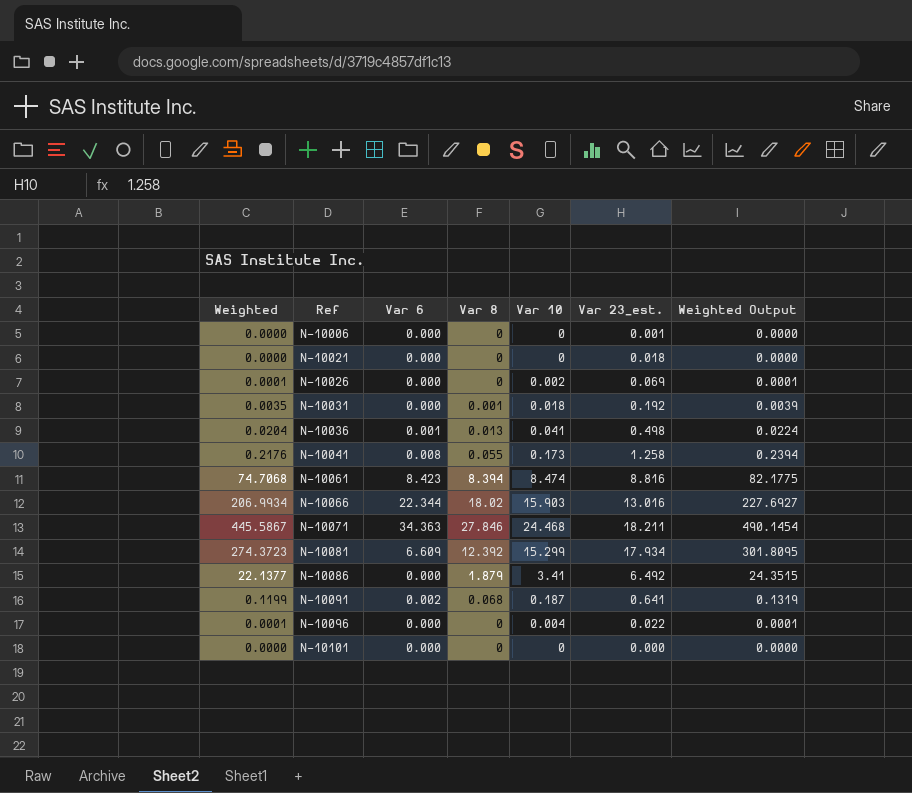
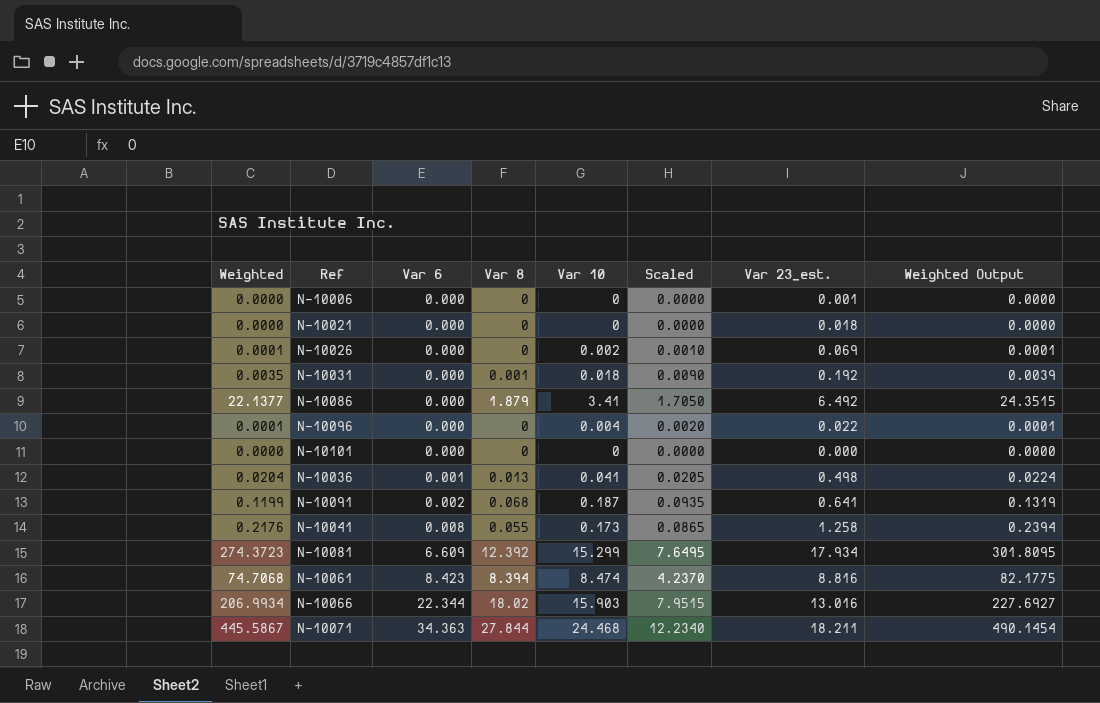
row order: Ref ascending -> Var 6 ascending
column Scaled | formula: none -> [Var 10] * 0.5
N-10071 | Var 8: 27.846 -> 27.844

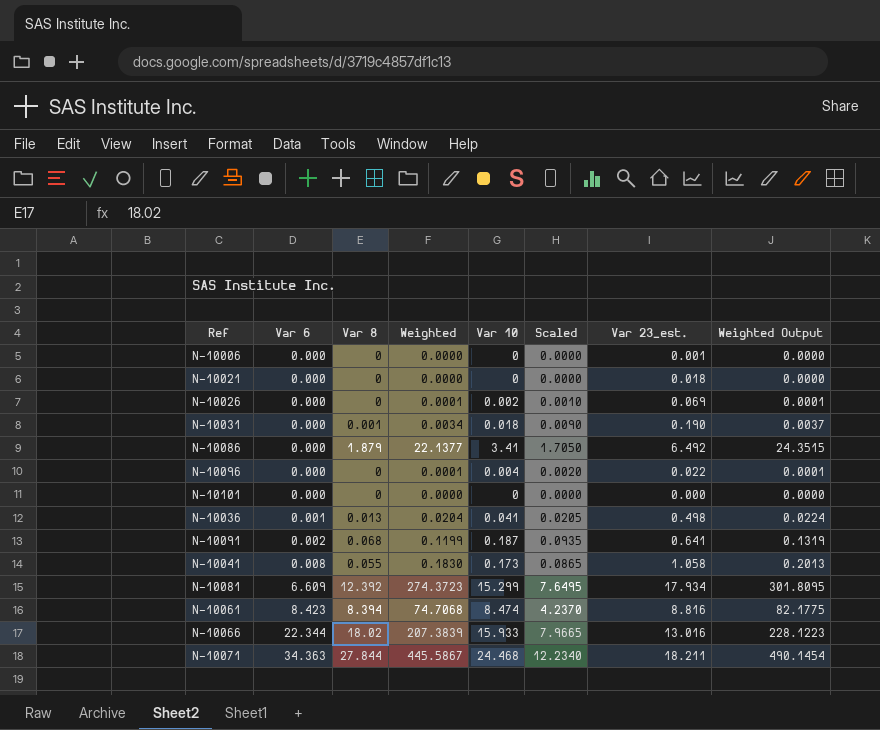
column Weighted | position: 1 -> 4
N-10031 | Weighted: 0.0035 -> 0.0034
N-10031 | Var 23_est.: 0.192 -> 0.190
N-10031 | Weighted Output: 0.0039 -> 0.0037
N-10041 | Weighted: 0.2176 -> 0.1830
N-10041 | Var 23_est.: 1.258 -> 1.058
N-10041 | Weighted Output: 0.2394 -> 0.2013
N-10066 | Weighted: 206.9934 -> 207.3839
N-10066 | Var 10: 15.903 -> 15.933
N-10066 | Scaled: 7.9515 -> 7.9665
N-10066 | Weighted Output: 227.6927 -> 228.1223

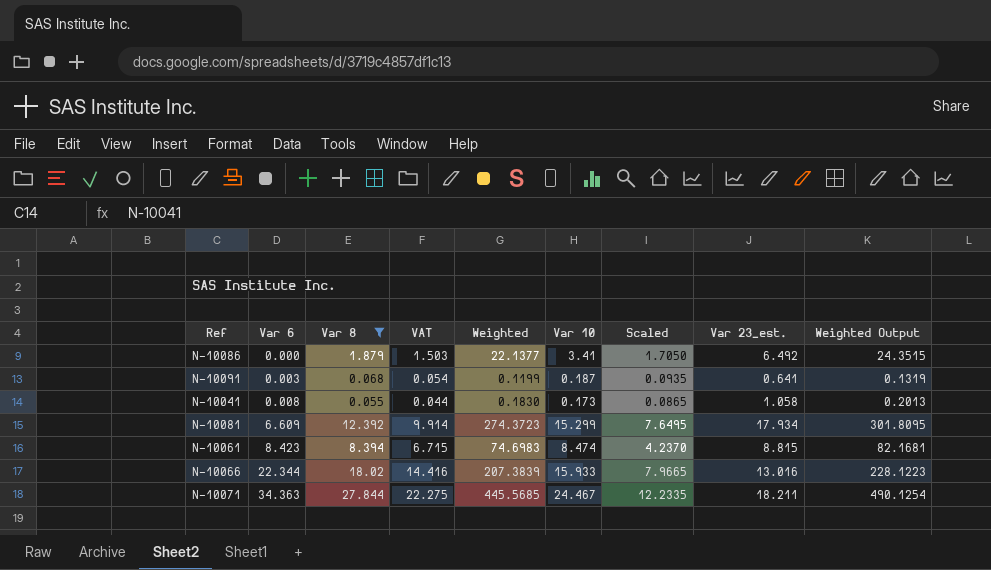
filter: none -> Var 8 >= 0.055
column VAT | formula: none -> [Var 8] * 0.8
N-10091 | Var 6: 0.002 -> 0.003
N-10061 | Weighted: 74.7068 -> 74.6983
N-10061 | Var 23_est.: 8.816 -> 8.815
N-10061 | Weighted Output: 82.1775 -> 82.1681
N-10071 | Weighted: 445.5867 -> 445.5685
N-10071 | Var 10: 24.468 -> 24.467
N-10071 | Scaled: 12.2340 -> 12.2335
N-10071 | Weighted Output: 490.1454 -> 490.1254

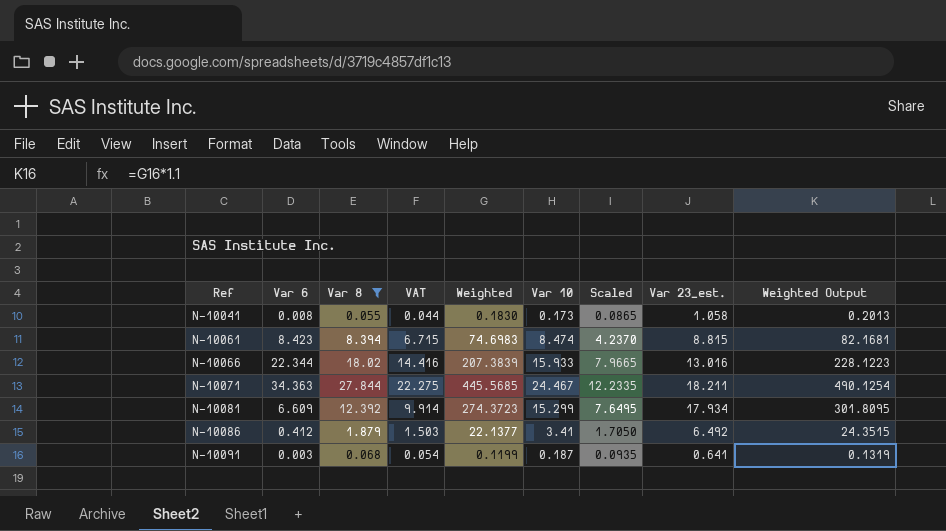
row order: Var 6 ascending -> Ref ascending
N-10086 | Var 6: 0.000 -> 0.412

